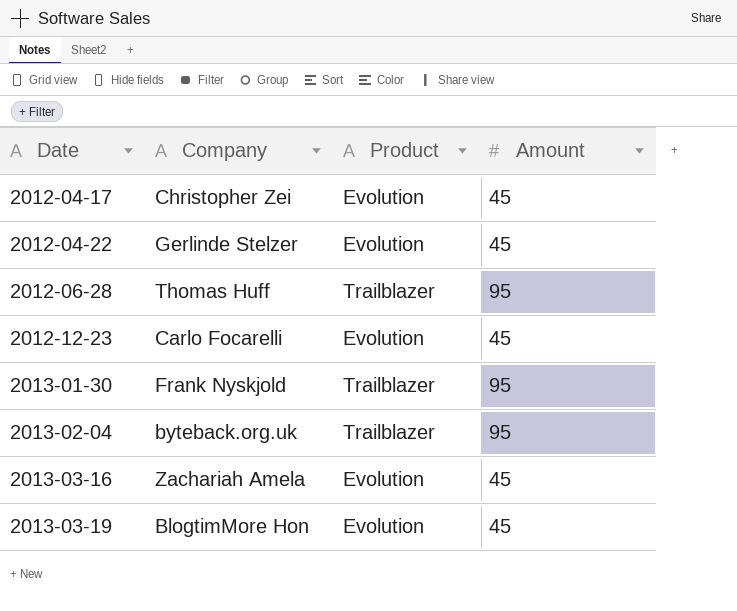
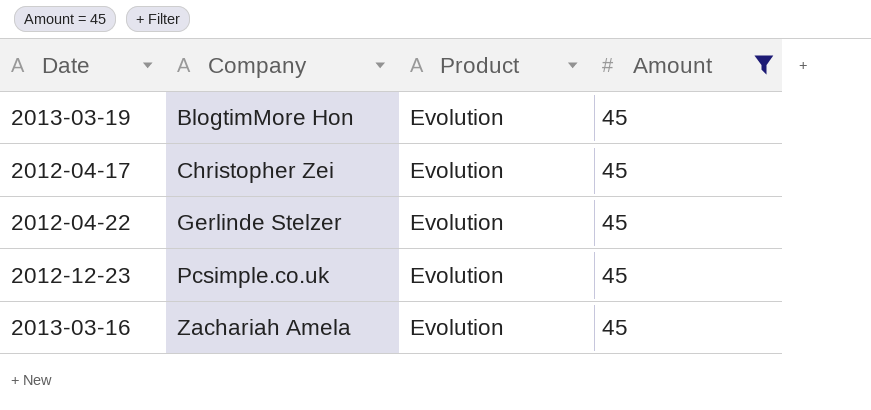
filter: none -> Amount = 45
row order: Date ascending -> Company ascending
2012-12-23 | Company: Carlo Focarelli -> Pcsimple.co.uk

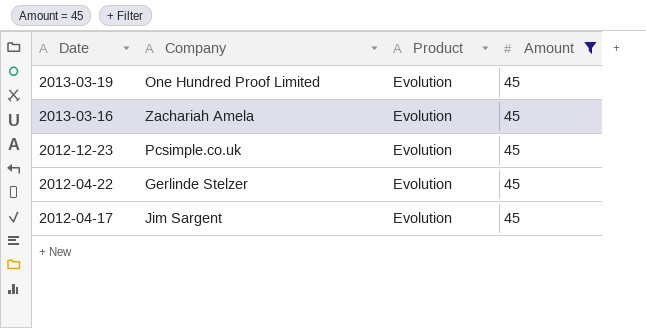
row order: Company ascending -> Date descending
2013-03-19 | Company: BlogtimMore Hon -> One Hundred Proof Limited
2012-04-17 | Company: Christopher Zei -> Jim Sargent

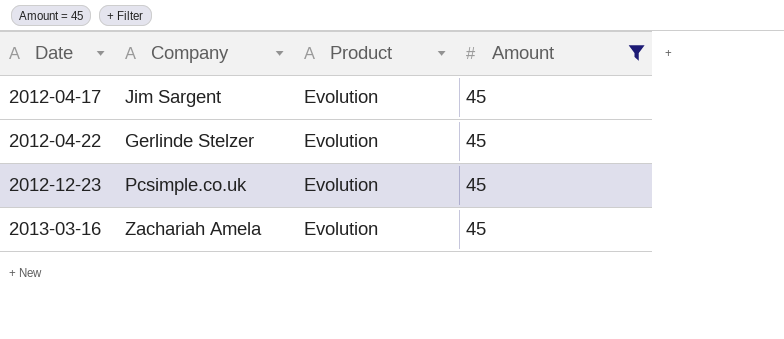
row order: Date descending -> Date ascending
row 2013-03-19: One Hundred Proof Limited | Evolution | 45 -> none

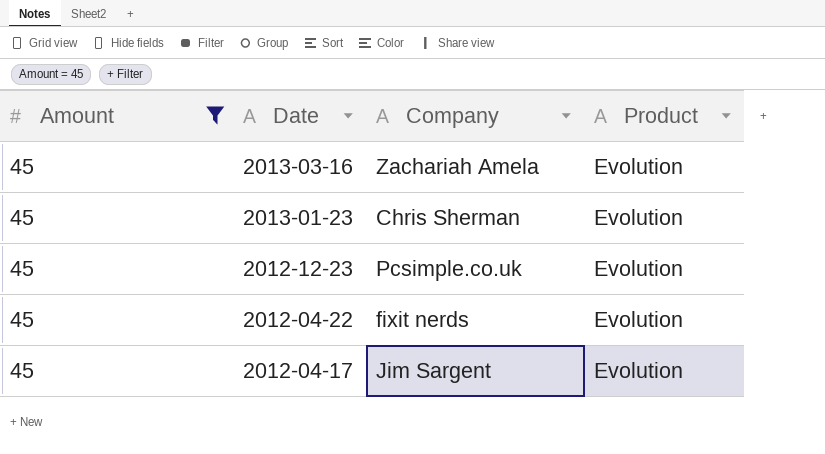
row order: Date ascending -> Date descending
column Amount | position: 4 -> 1
row 2013-01-23: none -> 45 | Chris Sherman | Evolution
2012-04-22 | Company: Gerlinde Stelzer -> fixit nerds

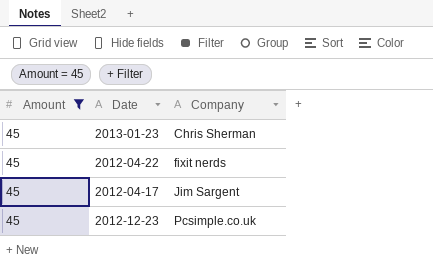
row order: Date descending -> Company ascending
column Product | position: 4 -> none
row 2013-03-16: 45 | Zachariah Amela | Evolution -> none

